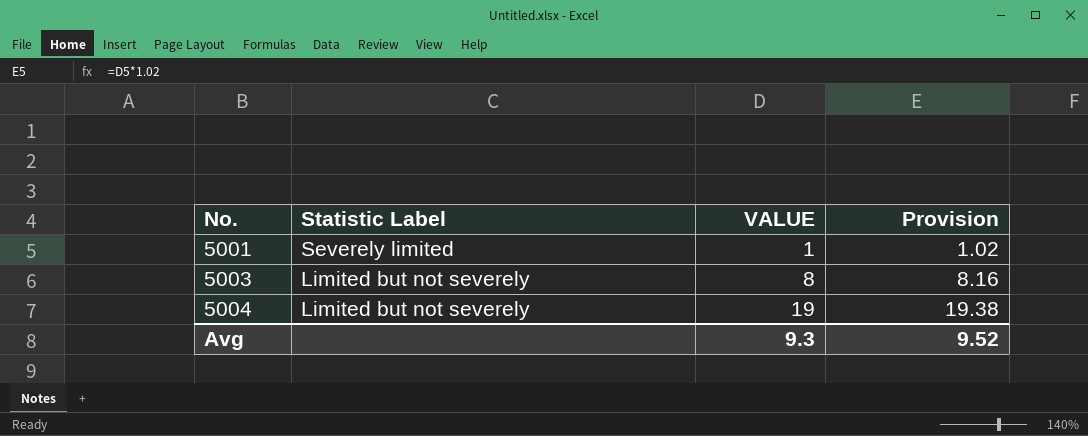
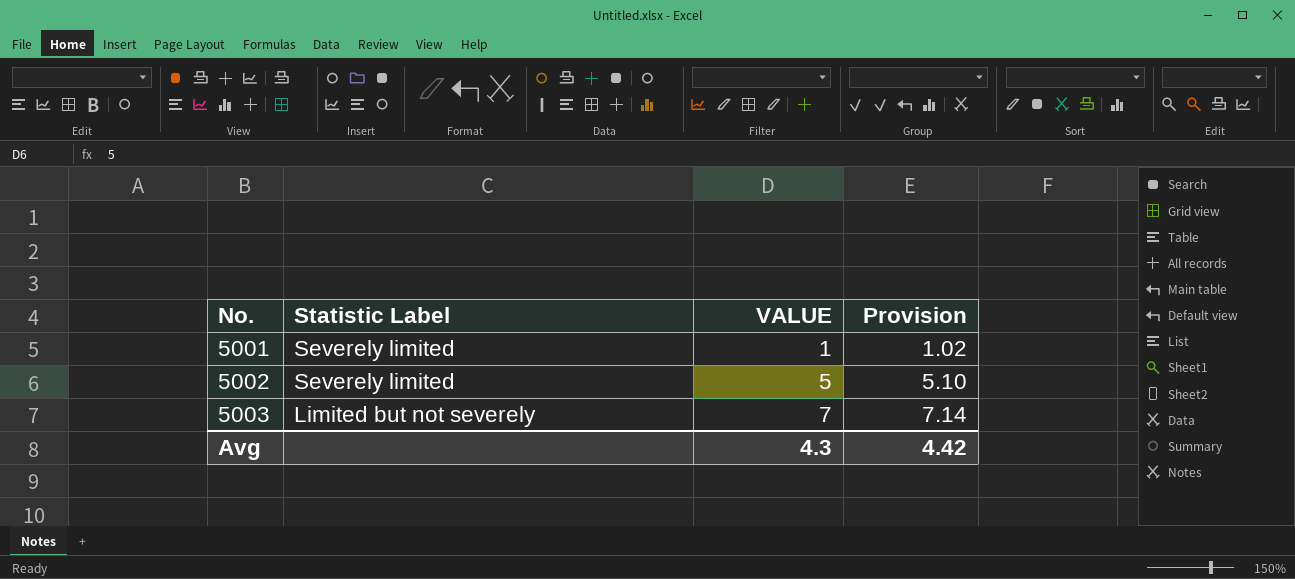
row 5004: Limited but not severely | 19 | 19.38 -> none
row 5002: none -> Severely limited | 5 | 5.10
5003 | VALUE: 8 -> 7
5003 | Provision: 8.16 -> 7.14
Avg | VALUE: 9.3 -> 4.3
Avg | Provision: 9.52 -> 4.42

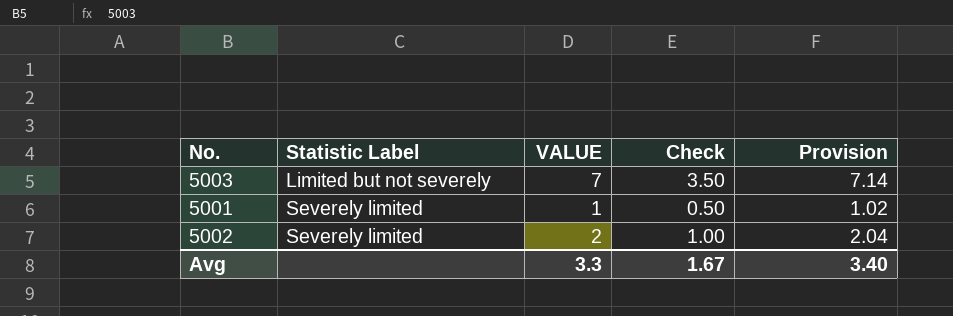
row order: No. ascending -> Statistic Label ascending
column Check | formula: none -> [VALUE] * 0.5
5002 | VALUE: 5 -> 2
5002 | Provision: 5.10 -> 2.04
Avg | VALUE: 4.3 -> 3.3
Avg | Provision: 4.42 -> 3.40

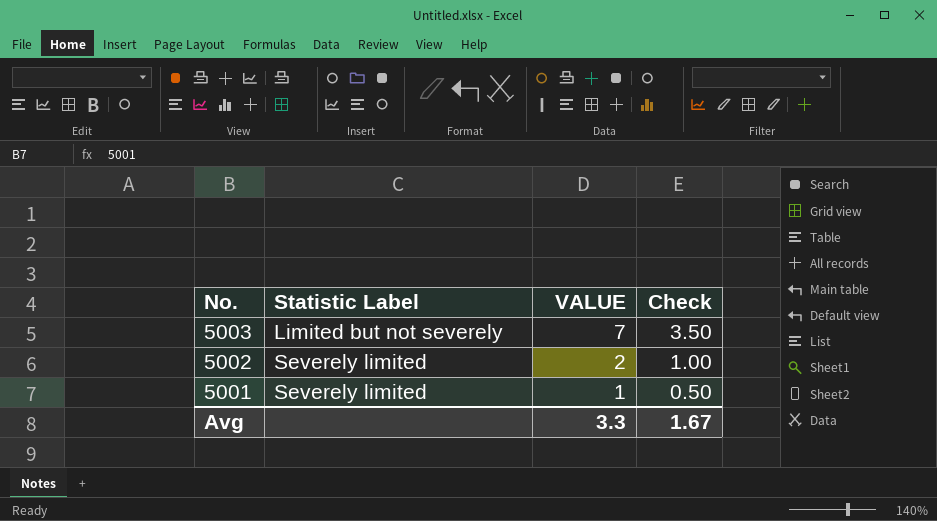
row order: Statistic Label ascending -> No. descending
column Provision | formula: [VALUE] * 1.02 -> none

